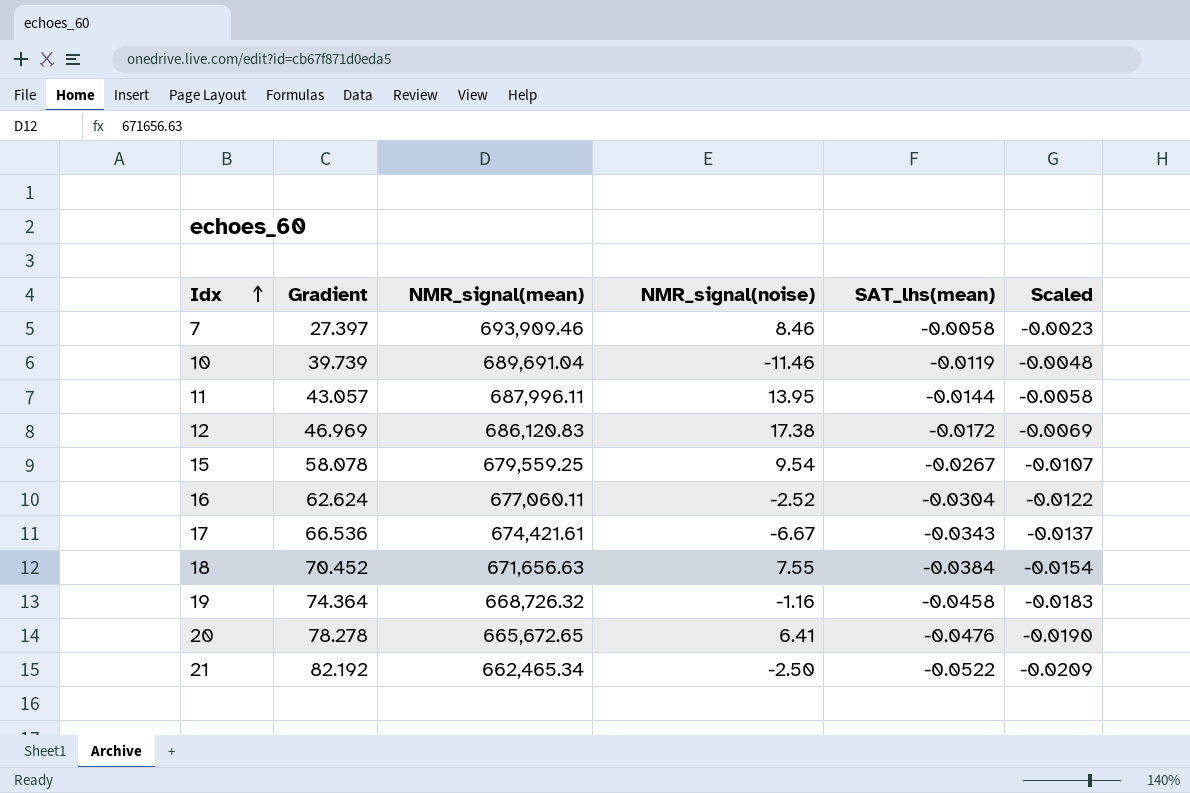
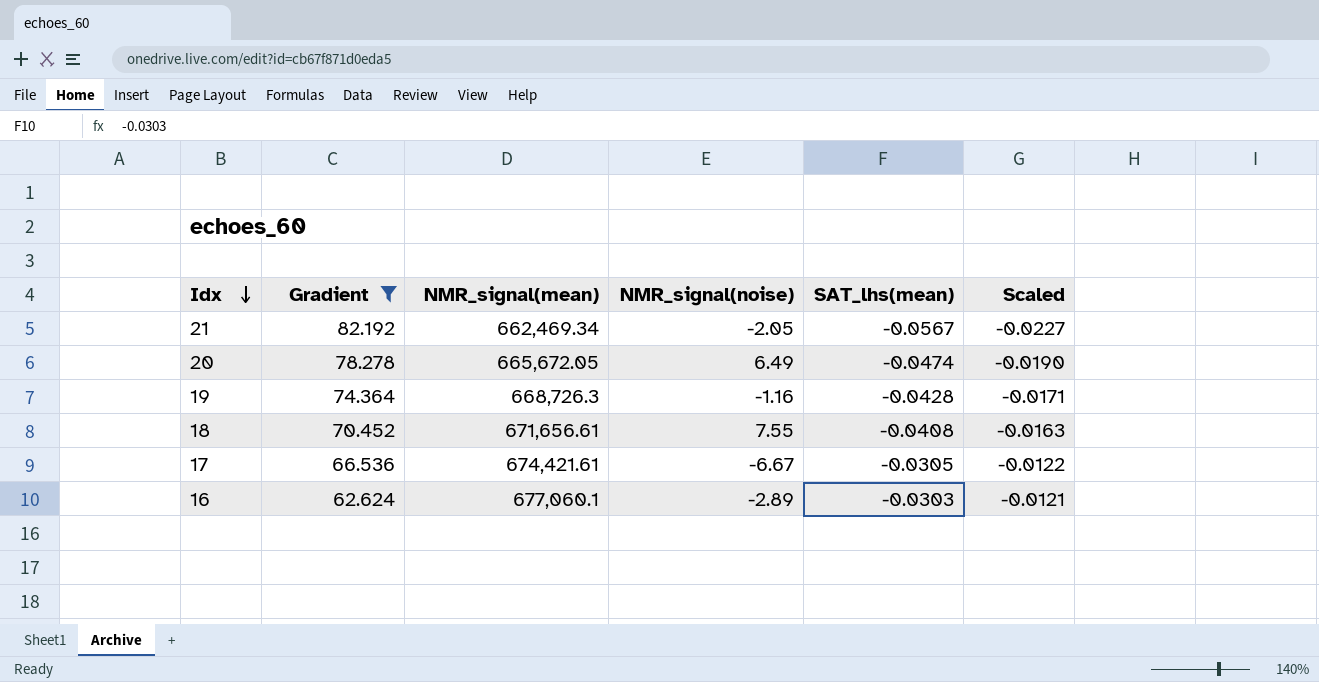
filter: none -> Gradient >= 62.624
row order: Idx ascending -> Idx descending
21 | NMR_signal(mean): 662,465.34 -> 662,469.34
21 | NMR_signal(noise): -2.50 -> -2.05
21 | SAT_lhs(mean): -0.0522 -> -0.0567
21 | Scaled: -0.0209 -> -0.0227
20 | NMR_signal(mean): 665,672.65 -> 665,672.05
20 | NMR_signal(noise): 6.41 -> 6.49
20 | SAT_lhs(mean): -0.0476 -> -0.0474
19 | NMR_signal(mean): 668,726.32 -> 668,726.3
19 | SAT_lhs(mean): -0.0458 -> -0.0428
19 | Scaled: -0.0183 -> -0.0171
18 | NMR_signal(mean): 671,656.63 -> 671,656.61
18 | SAT_lhs(mean): -0.0384 -> -0.0408
18 | Scaled: -0.0154 -> -0.0163
17 | SAT_lhs(mean): -0.0343 -> -0.0305
17 | Scaled: -0.0137 -> -0.0122
16 | NMR_signal(mean): 677,060.11 -> 677,060.1
16 | NMR_signal(noise): -2.52 -> -2.89
16 | SAT_lhs(mean): -0.0304 -> -0.0303
16 | Scaled: -0.0122 -> -0.0121

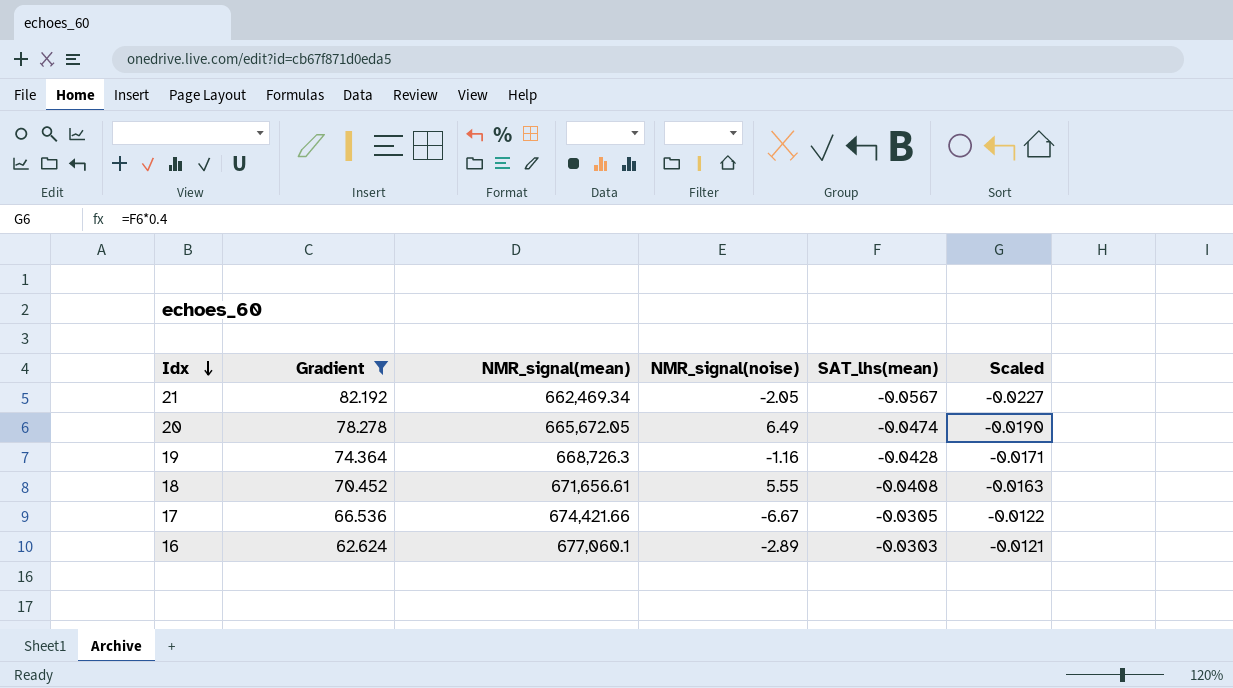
18 | NMR_signal(noise): 7.55 -> 5.55
17 | NMR_signal(mean): 674,421.61 -> 674,421.66

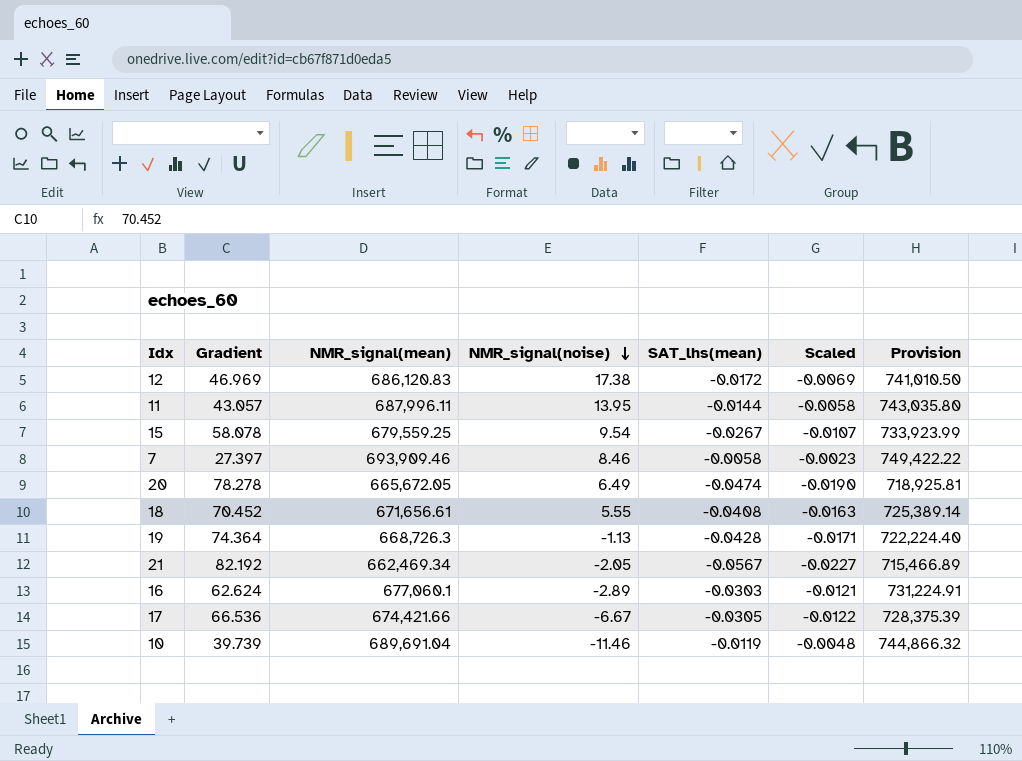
filter: Gradient >= 62.624 -> none
row order: Idx descending -> NMR_signal(noise) descending
column Provision | formula: none -> [NMR_signal(mean)] * 1.08
19 | NMR_signal(noise): -1.16 -> -1.13

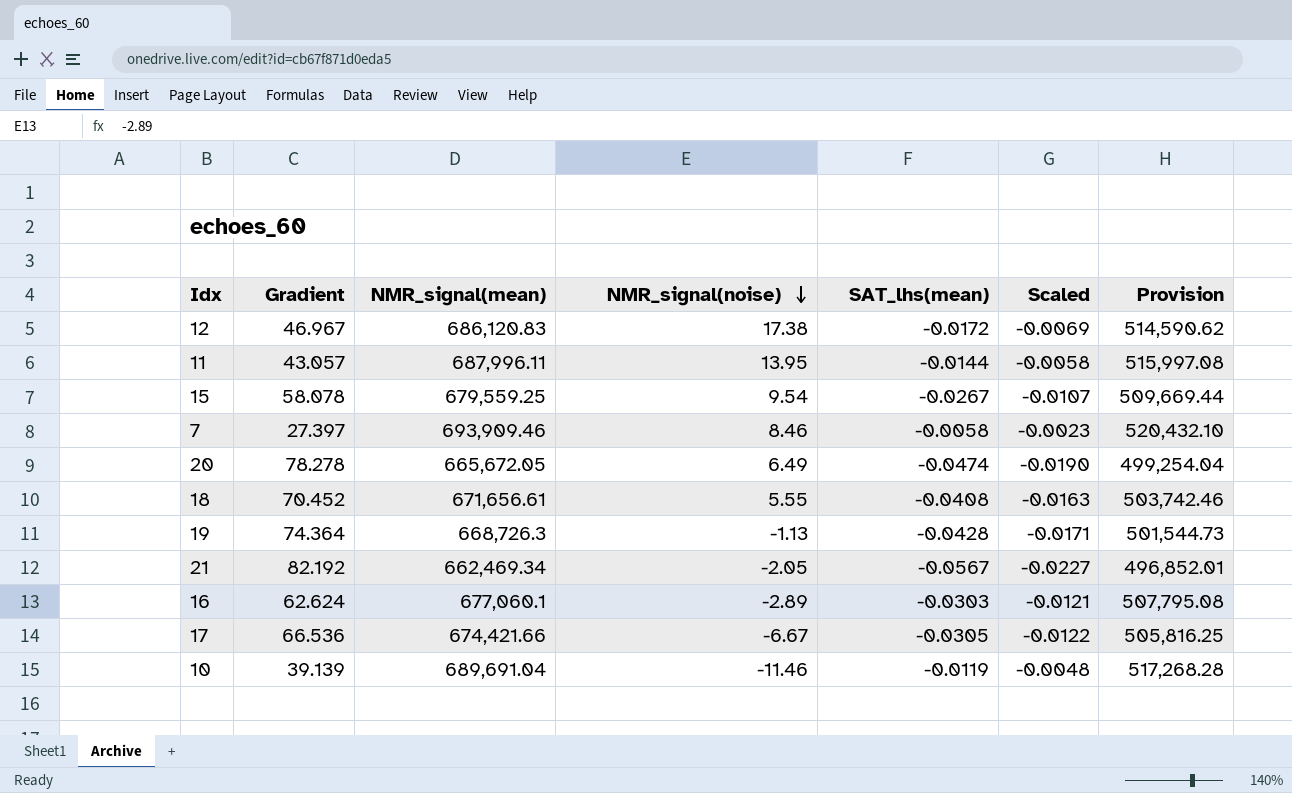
column Provision | formula: [NMR_signal(mean)] * 1.08 -> [NMR_signal(mean)] * 0.75
12 | Gradient: 46.969 -> 46.967
10 | Gradient: 39.739 -> 39.139

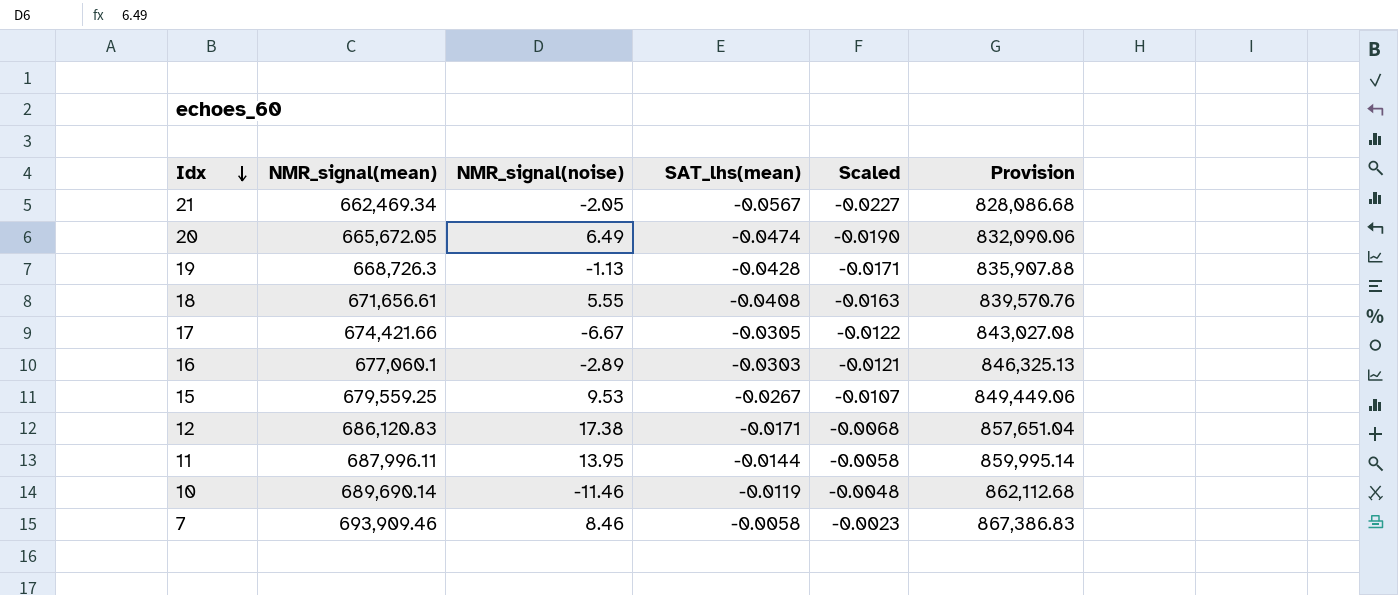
row order: NMR_signal(noise) descending -> Idx descending
column Gradient | position: 2 -> none
column Provision | formula: [NMR_signal(mean)] * 0.75 -> [NMR_signal(mean)] * 1.25
15 | NMR_signal(noise): 9.54 -> 9.53
12 | SAT_lhs(mean): -0.0172 -> -0.0171
12 | Scaled: -0.0069 -> -0.0068
10 | NMR_signal(mean): 689,691.04 -> 689,690.14

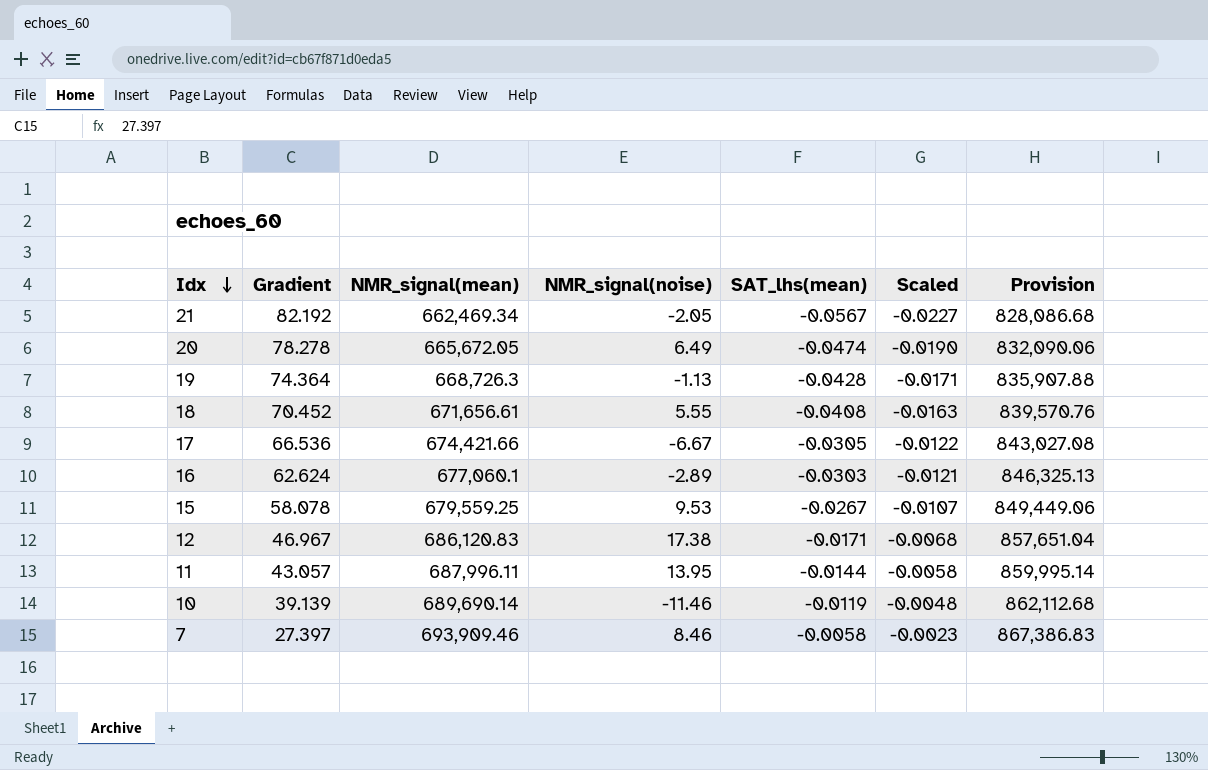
column Gradient | position: none -> 2

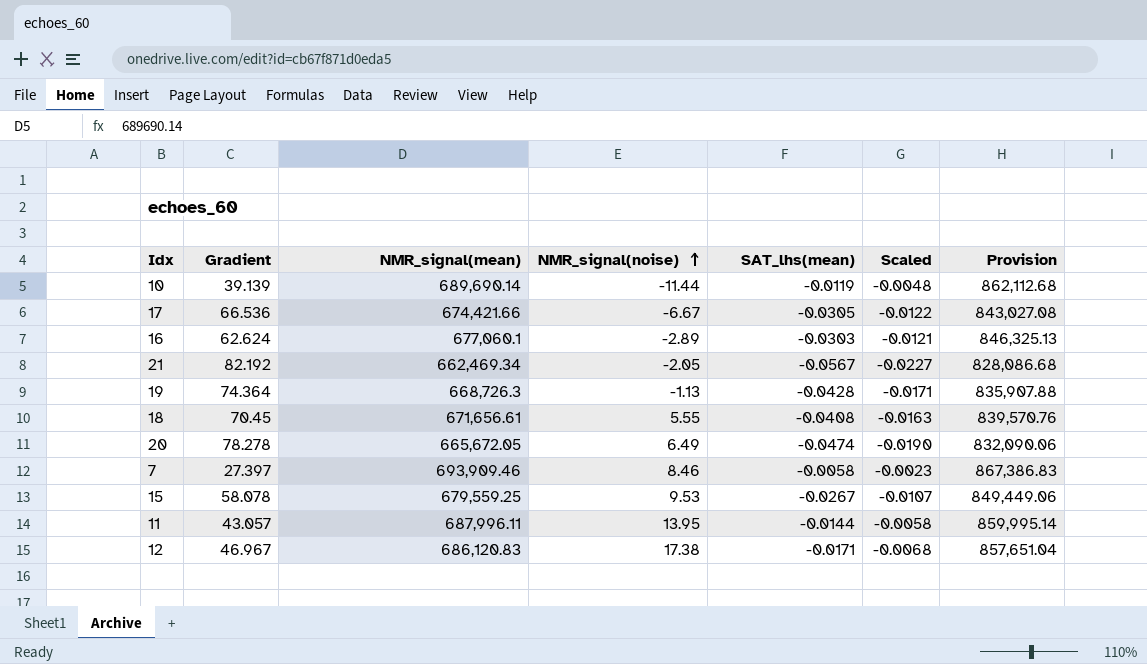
row order: Idx descending -> NMR_signal(noise) ascending
10 | NMR_signal(noise): -11.46 -> -11.44
18 | Gradient: 70.452 -> 70.45

